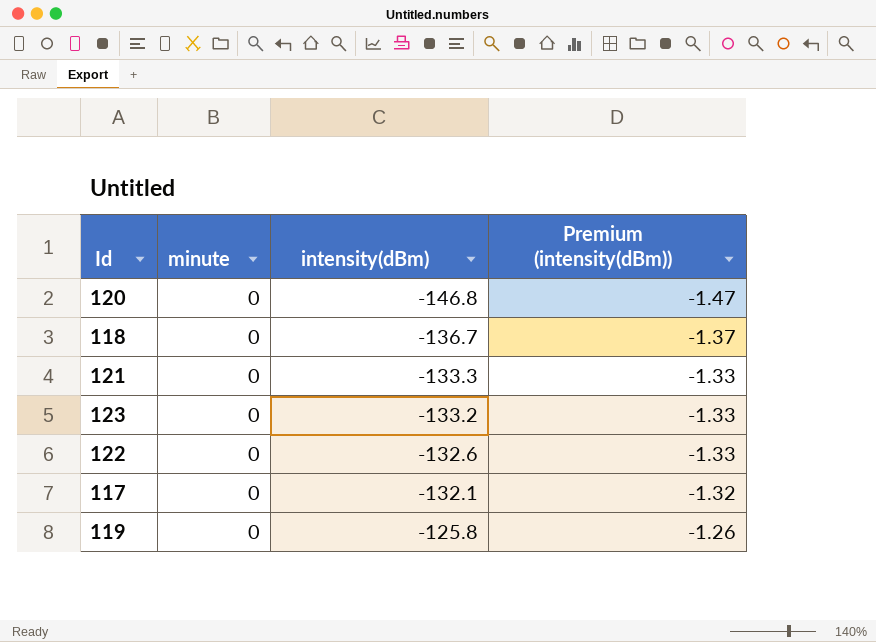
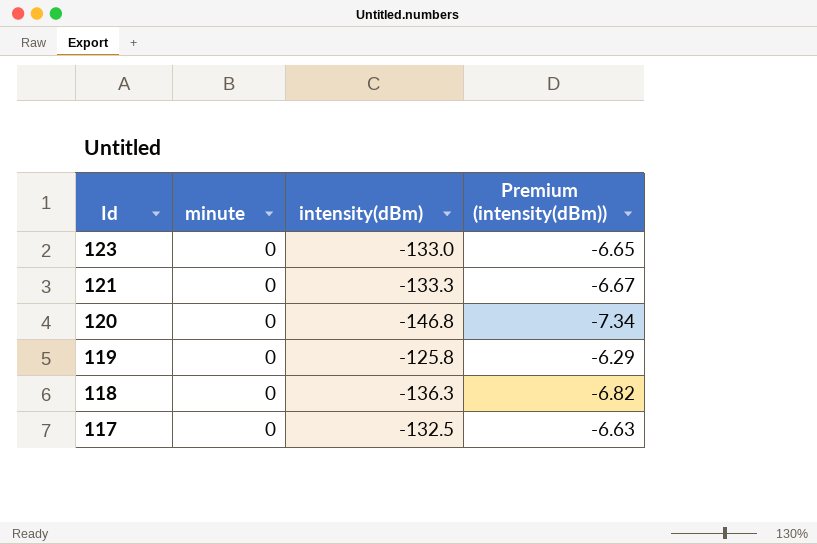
row order: intensity(dBm) ascending -> Id descending
column Premium (intensity(dBm)) | formula: [intensity(dBm)] * 0.01 -> [intensity(dBm)] * 0.05
row 122: 0 | -132.6 | -1.33 -> none
123 | intensity(dBm): -133.2 -> -133.0
118 | intensity(dBm): -136.7 -> -136.3
117 | intensity(dBm): -132.1 -> -132.5

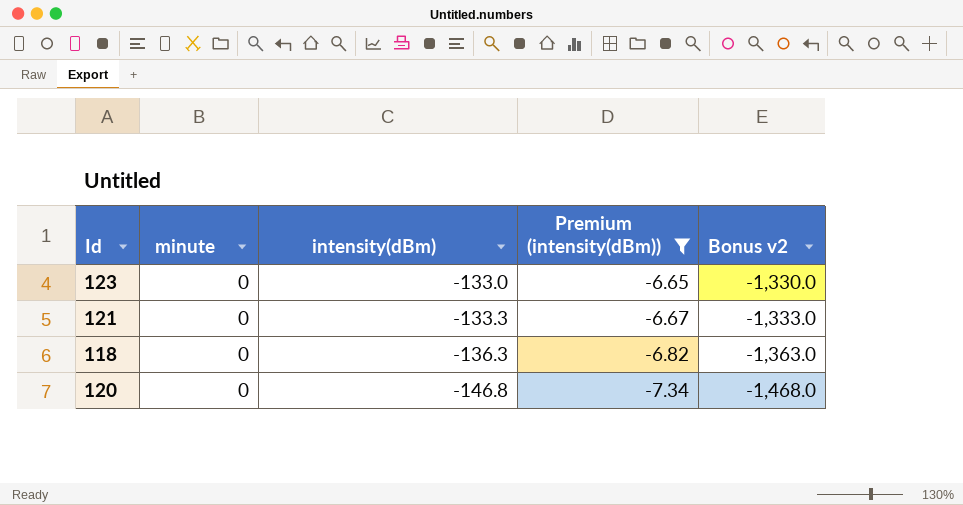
filter: none -> Premium (intensity(dBm)) <= -6.65
row order: Id descending -> intensity(dBm) descending
column Bonus v2 | formula: none -> [intensity(dBm)] * 10

